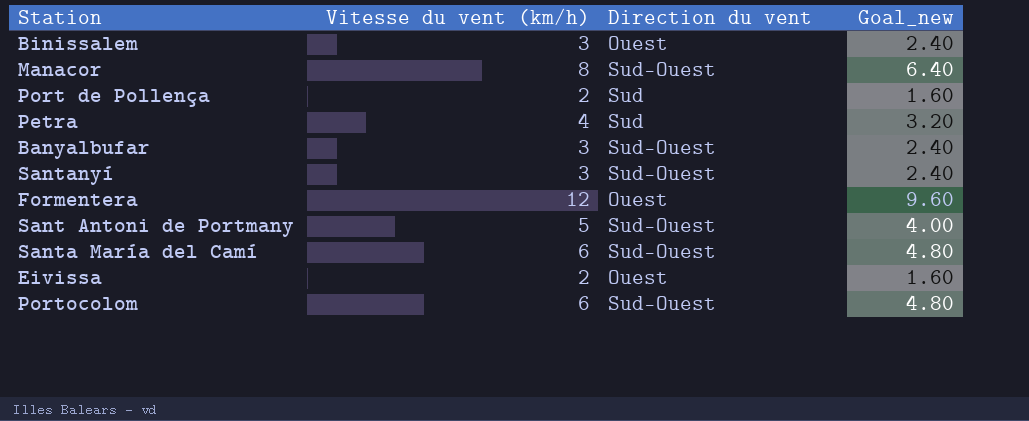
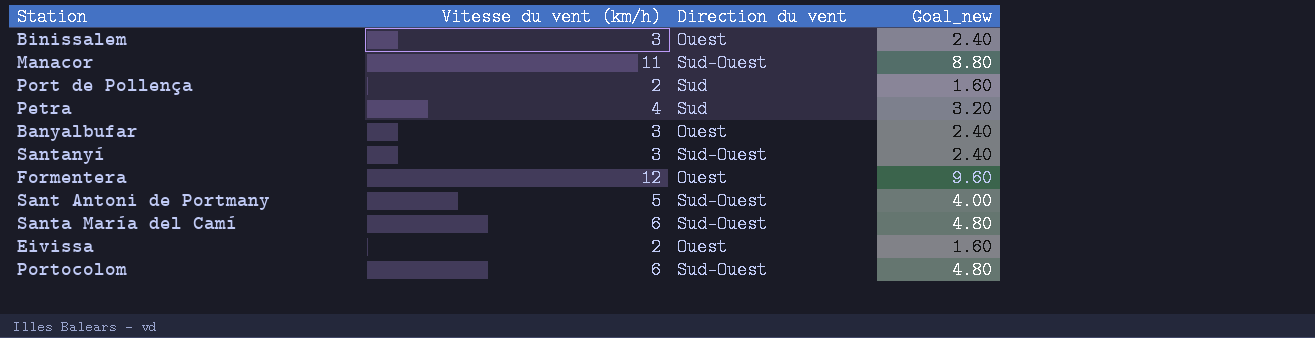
Manacor | Vitesse du vent (km/h): 8 -> 11
Manacor | Goal_new: 6.40 -> 8.80
Banyalbufar | Direction du vent: Sud-Ouest -> Ouest

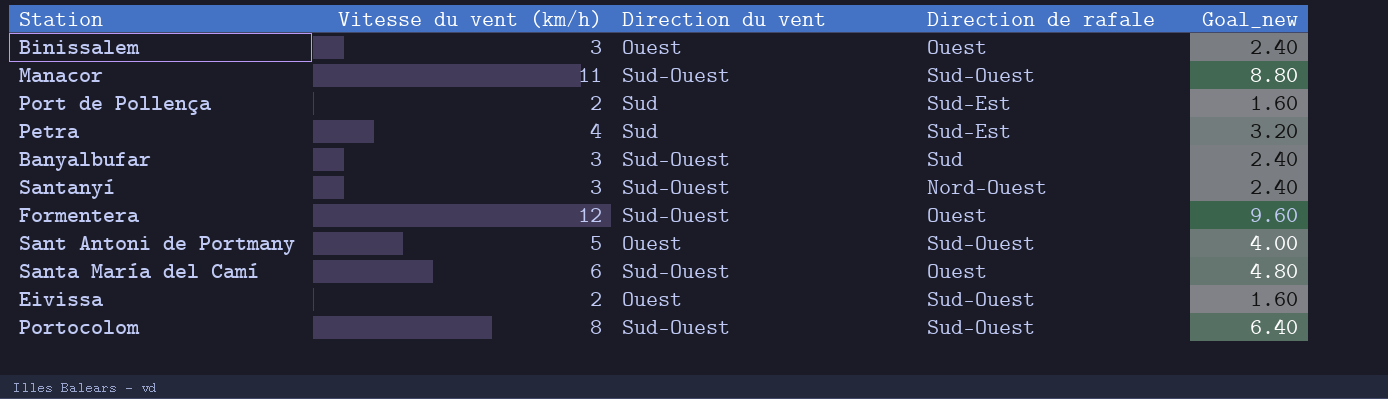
column Direction de rafale | position: none -> 4
Banyalbufar | Direction du vent: Ouest -> Sud-Ouest
Formentera | Direction du vent: Ouest -> Sud-Ouest
Sant Antoni de Portmany | Direction du vent: Sud-Ouest -> Ouest
Portocolom | Vitesse du vent (km/h): 6 -> 8
Portocolom | Goal_new: 4.80 -> 6.40

